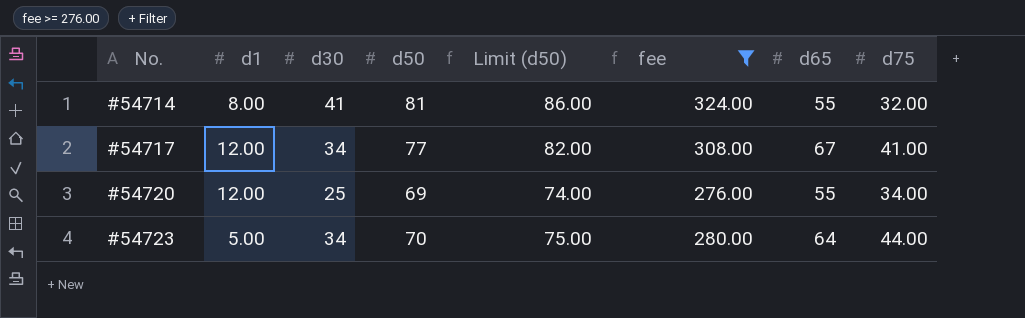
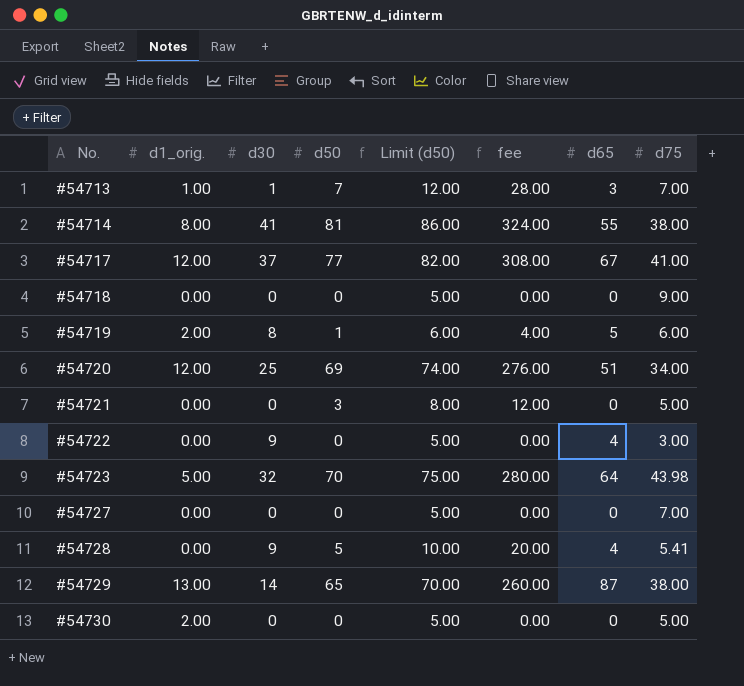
filter: fee >= 276.00 -> none
column name: d1 -> d1_orig.
#54714 | d75: 32.00 -> 38.00
#54717 | d30: 34 -> 37
#54720 | d65: 55 -> 51
#54723 | d30: 34 -> 32
#54723 | d75: 44.00 -> 43.98

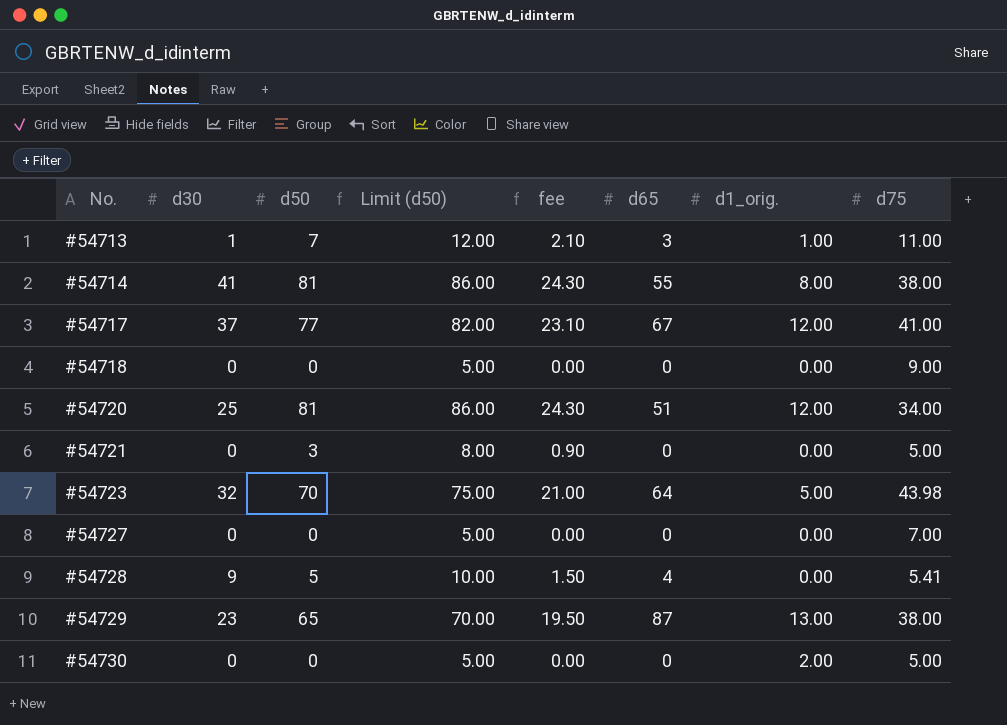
column fee | formula: [d50] * 4 -> [d50] * 0.3
column d1_orig. | position: 2 -> 7
row #54719: 2.00 | 8 | 1 | 6.00 | 4.00 | 5 | 6.00 -> none
row #54722: 0.00 | 9 | 0 | 5.00 | 0.00 | 4 | 3.00 -> none
#54713 | d75: 7.00 -> 11.00
#54720 | d50: 69 -> 81
#54720 | Limit (d50): 74.00 -> 86.00
#54729 | d30: 14 -> 23

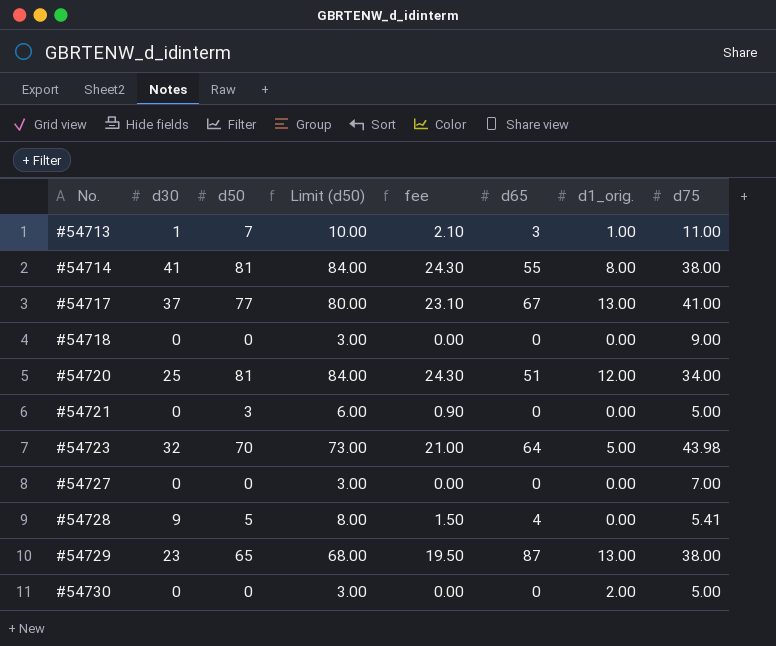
column Limit (d50) | formula: [d50] + 5 -> [d50] + 3
#54717 | d1_orig.: 12.00 -> 13.00

